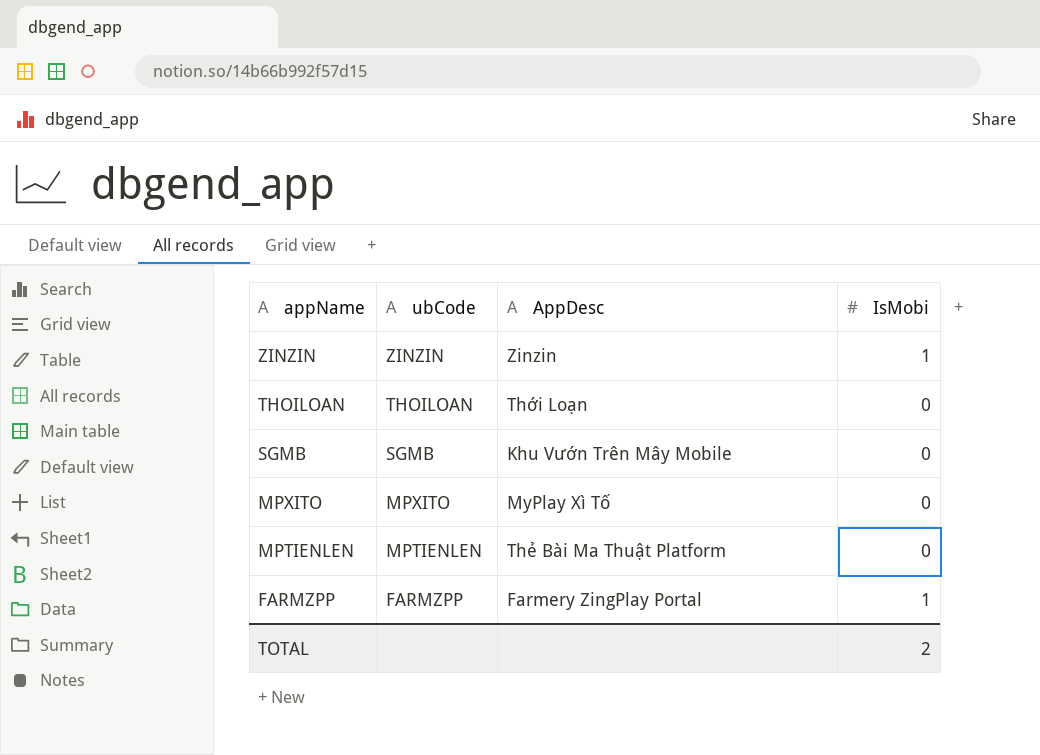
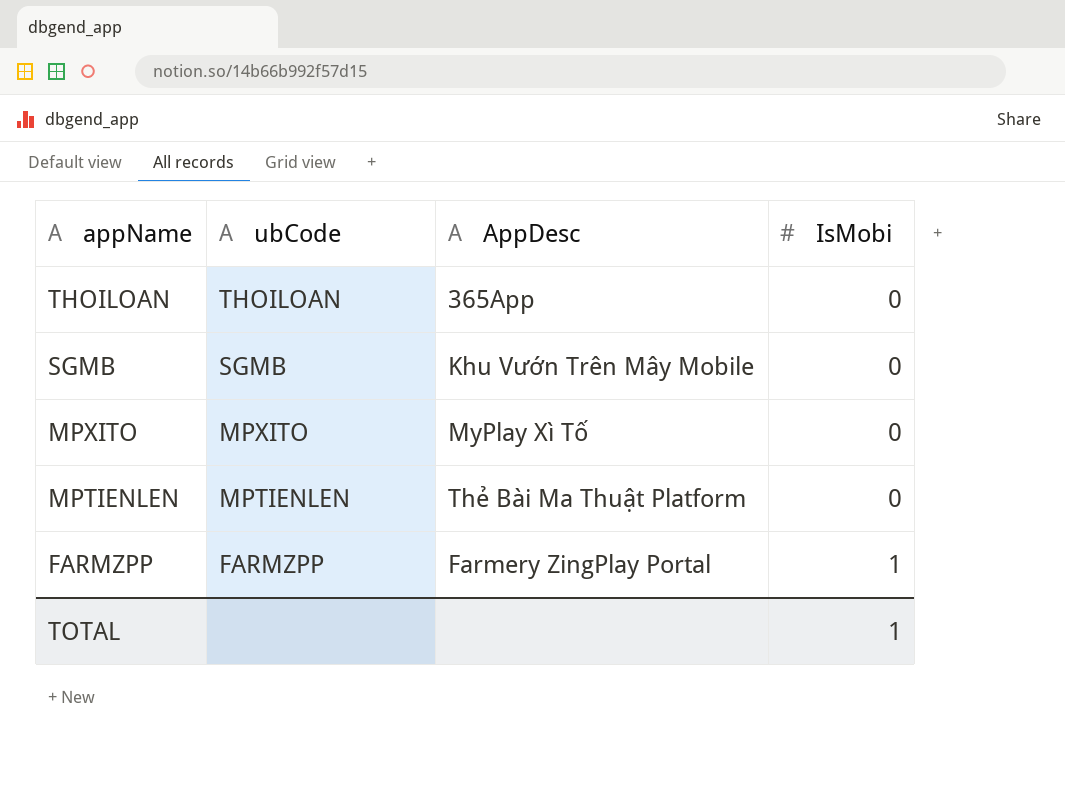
row ZINZIN: ZINZIN | Zinzin | 1 -> none
THOILOAN | AppDesc: Thời Loạn -> 365App
TOTAL | IsMobi: 2 -> 1

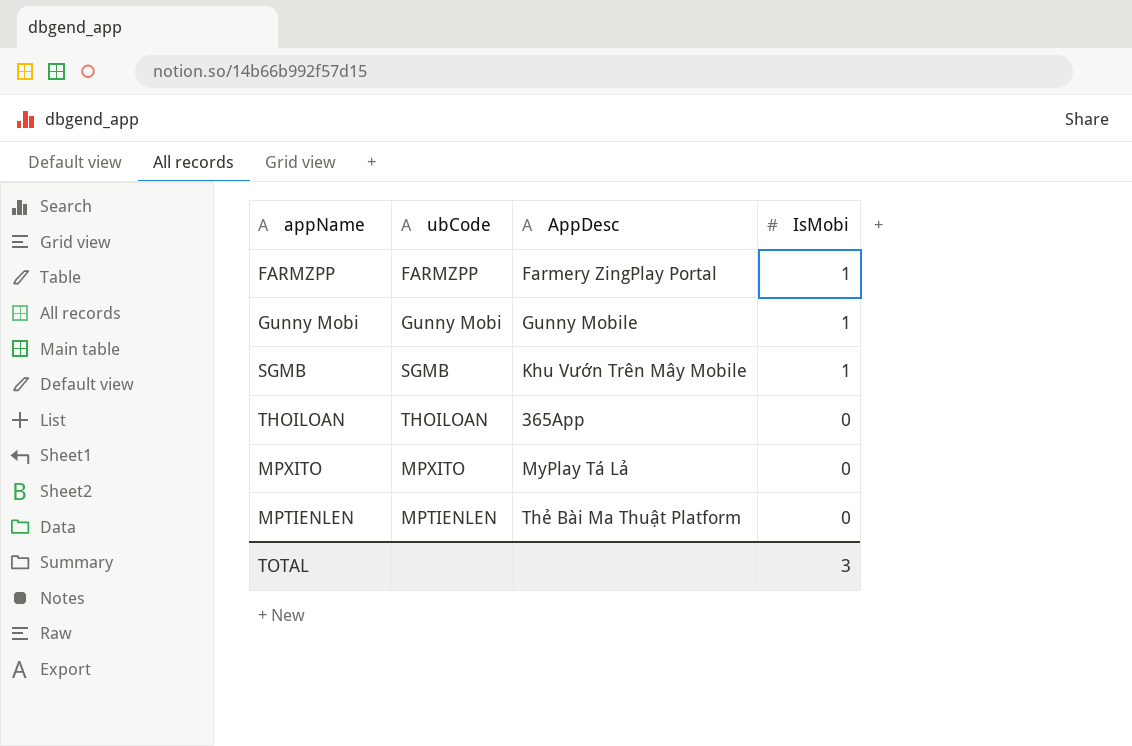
row order: appName descending -> IsMobi descending
row Gunny Mobi: none -> Gunny Mobi | Gunny Mobile | 1
SGMB | IsMobi: 0 -> 1
MPXITO | AppDesc: MyPlay Xì Tố -> MyPlay Tá Lả
TOTAL | IsMobi: 1 -> 3

